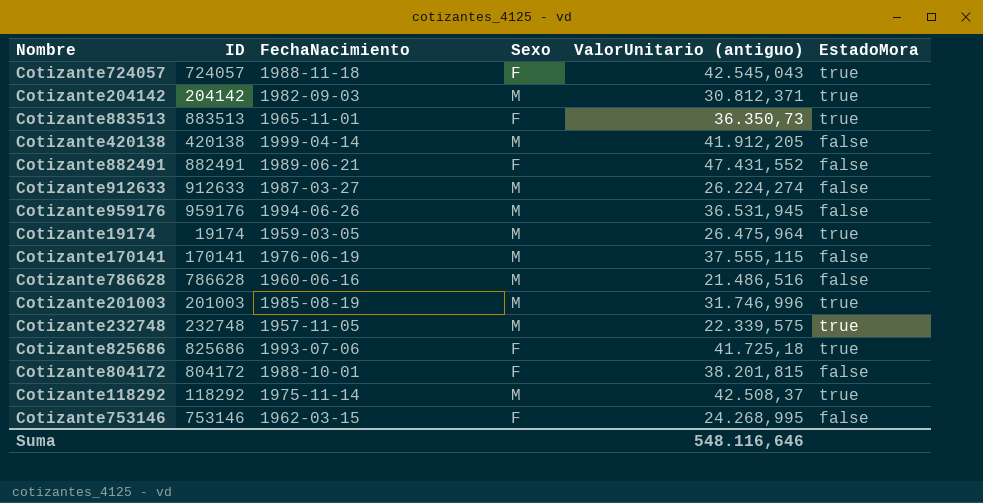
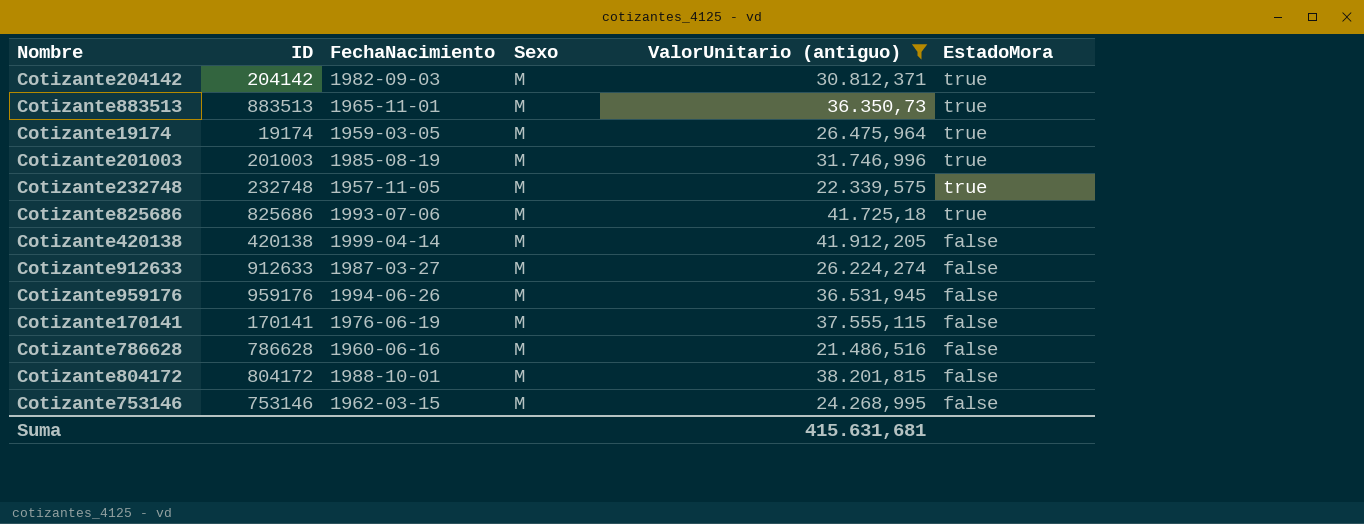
filter: none -> ValorUnitario (antiguo) <= 41.912,205
row order: none -> EstadoMora descending
Cotizante883513 | Sexo: F -> M
Cotizante825686 | Sexo: F -> M
Cotizante804172 | Sexo: F -> M
Cotizante753146 | Sexo: F -> M
Suma | ValorUnitario (antiguo): 548.116,646 -> 415.631,681

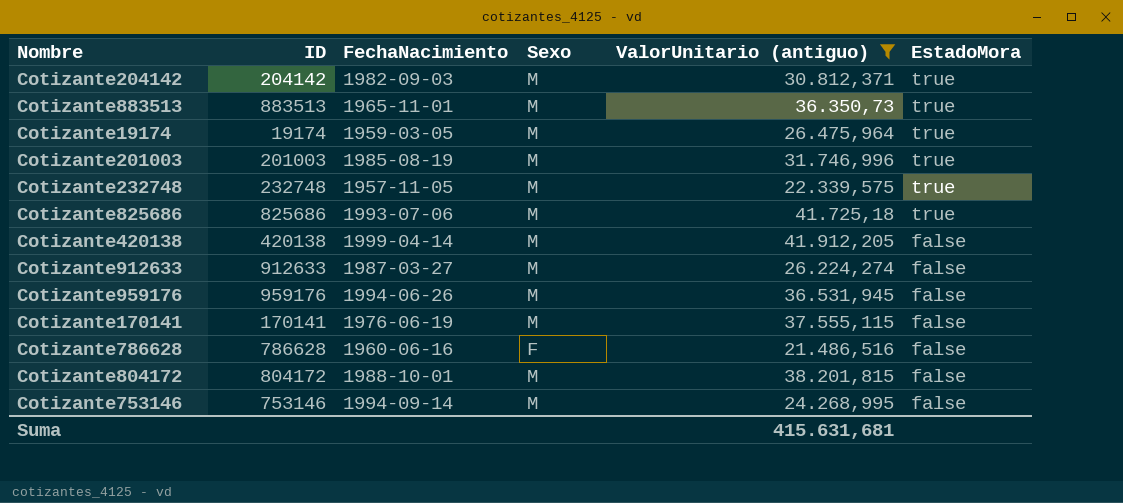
Cotizante786628 | Sexo: M -> F
Cotizante753146 | FechaNacimiento: 1962-03-15 -> 1994-09-14

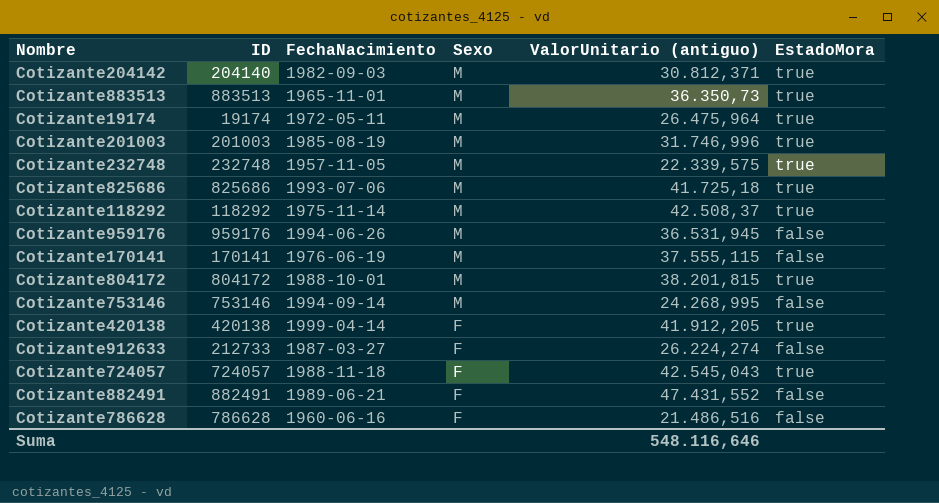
filter: ValorUnitario (antiguo) <= 41.912,205 -> none
row order: EstadoMora descending -> Sexo descending
Cotizante204142 | ID: 204142 -> 204140
Cotizante19174 | FechaNacimiento: 1959-03-05 -> 1972-05-11
Cotizante804172 | EstadoMora: false -> true
Cotizante420138 | Sexo: M -> F
Cotizante420138 | EstadoMora: false -> true
Cotizante912633 | ID: 912633 -> 212733
Cotizante912633 | Sexo: M -> F
Suma | ValorUnitario (antiguo): 415.631,681 -> 548.116,646

